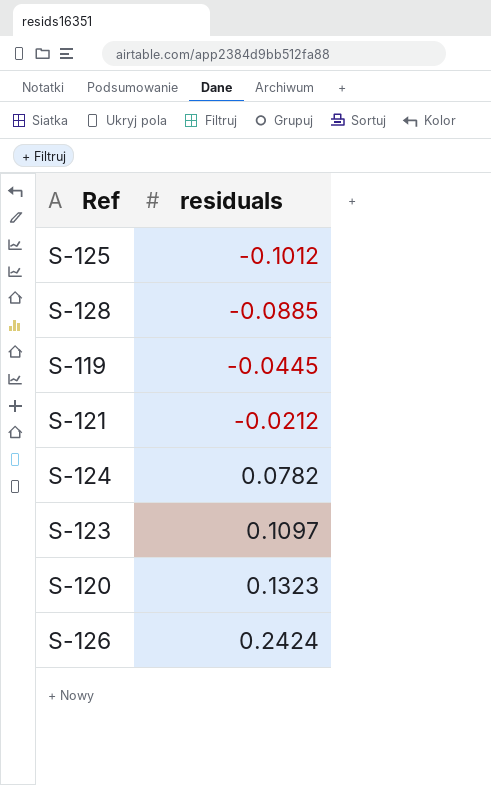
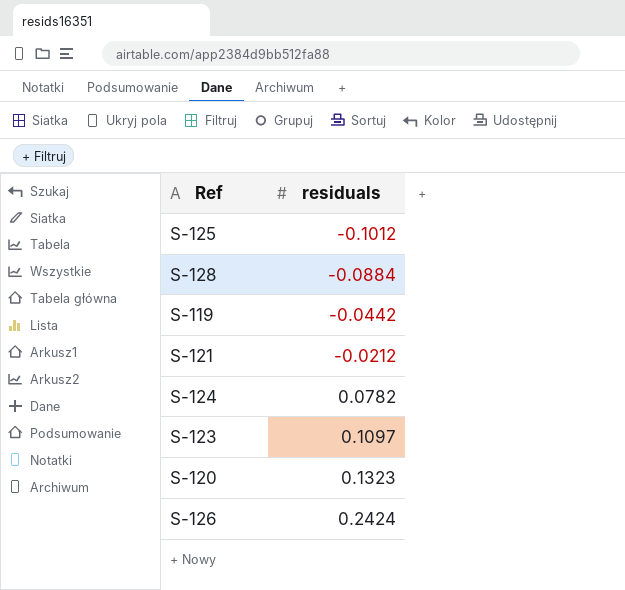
S-128 | residuals: -0.0885 -> -0.0884
S-119 | residuals: -0.0445 -> -0.0442

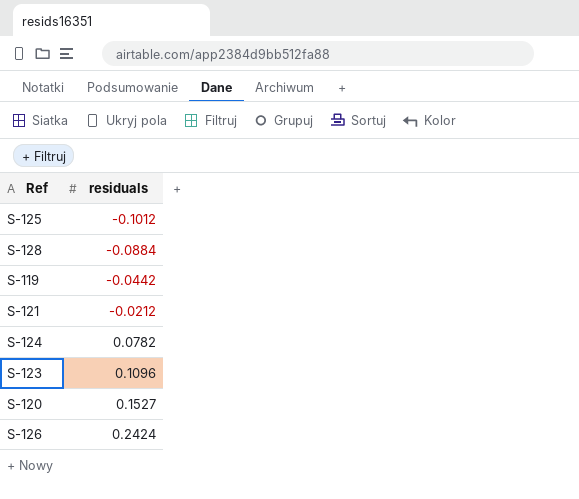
S-123 | residuals: 0.1097 -> 0.1096
S-120 | residuals: 0.1323 -> 0.1527

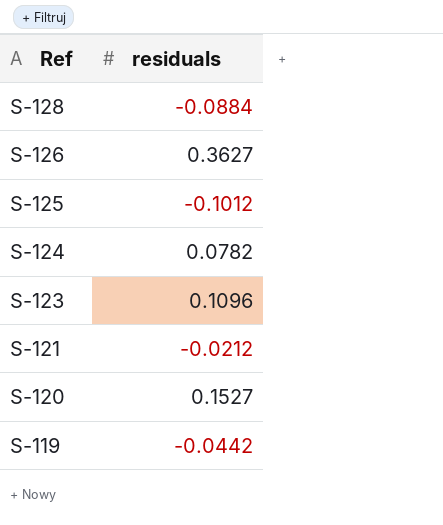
row order: residuals ascending -> Ref descending
S-126 | residuals: 0.2424 -> 0.3627

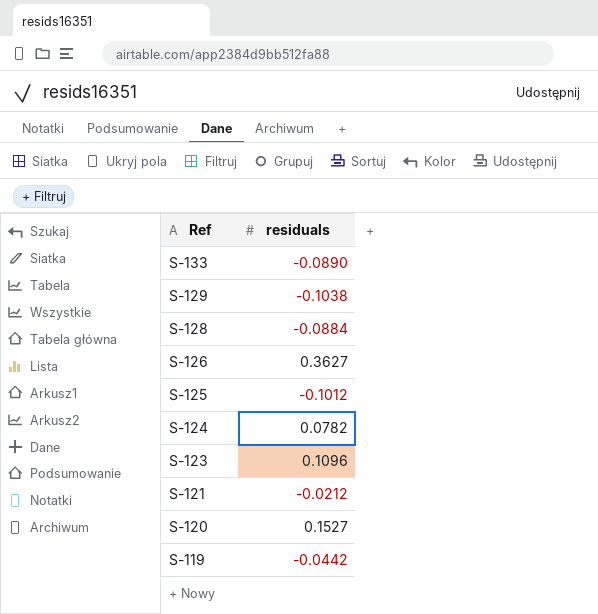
row S-133: none -> -0.0890
row S-129: none -> -0.1038

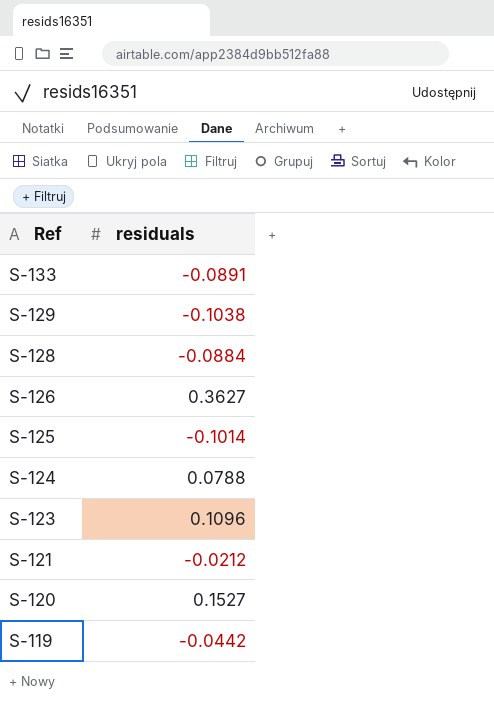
S-133 | residuals: -0.0890 -> -0.0891
S-125 | residuals: -0.1012 -> -0.1014
S-124 | residuals: 0.0782 -> 0.0788

